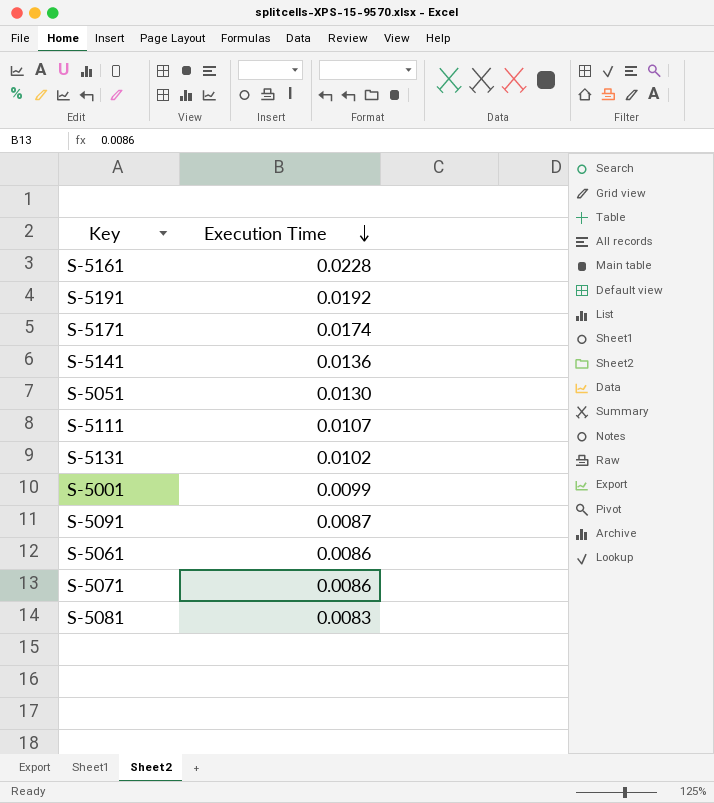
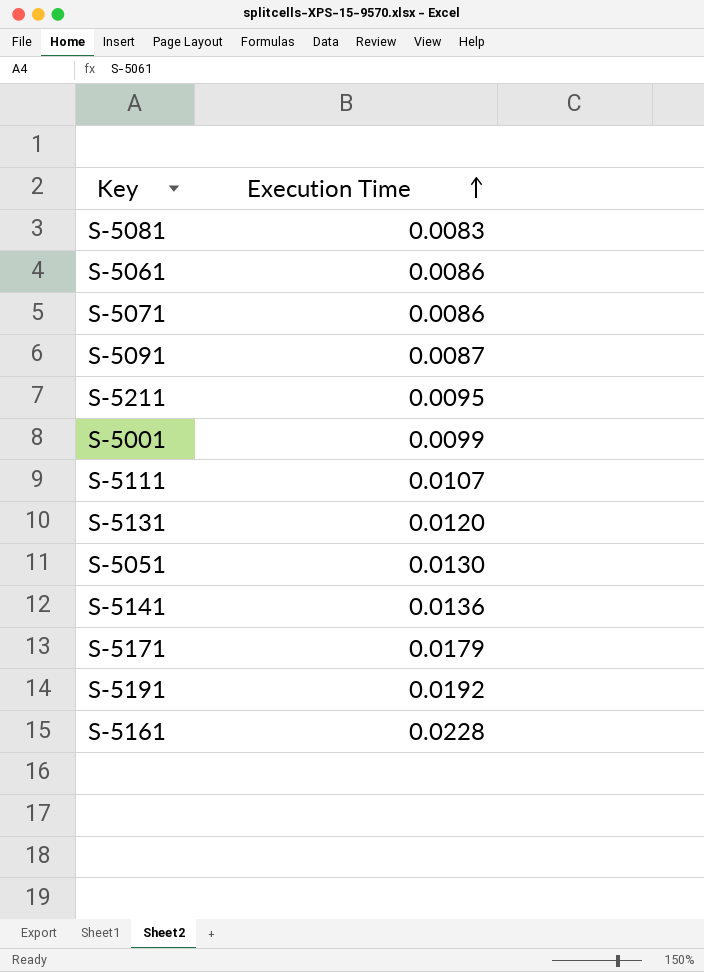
row order: Execution Time descending -> Execution Time ascending
row S-5211: none -> 0.0095
S-5131 | Execution Time: 0.0102 -> 0.0120
S-5171 | Execution Time: 0.0174 -> 0.0179

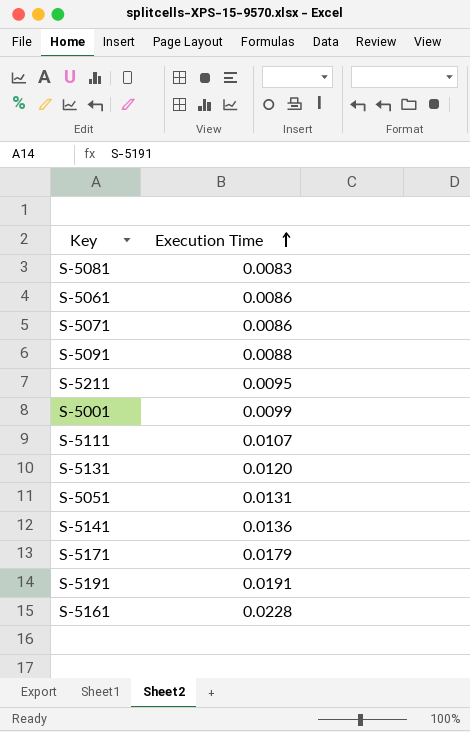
S-5091 | Execution Time: 0.0087 -> 0.0088
S-5051 | Execution Time: 0.0130 -> 0.0131
S-5191 | Execution Time: 0.0192 -> 0.0191

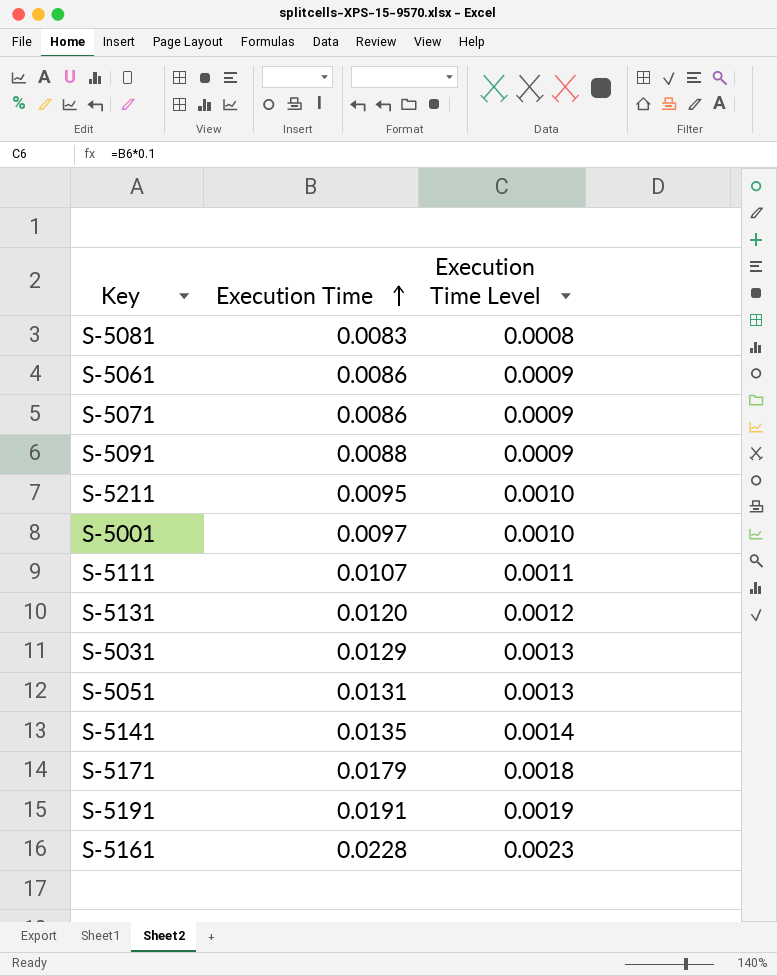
column Execution Time Level | formula: none -> [Execution Time] * 0.1
S-5001 | Execution Time: 0.0099 -> 0.0097
row S-5031: none -> 0.0129 | 0.0013
S-5141 | Execution Time: 0.0136 -> 0.0135

